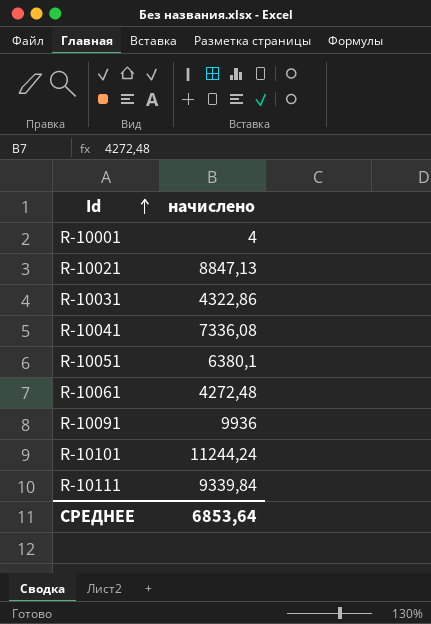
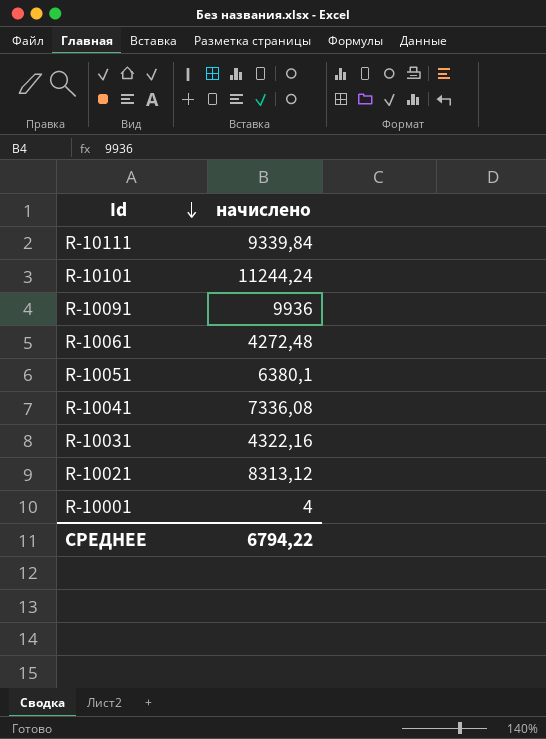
row order: Id ascending -> Id descending
R-10031 | начислено: 4322,86 -> 4322,16
R-10021 | начислено: 8847,13 -> 8313,12
СРЕДНЕЕ | начислено: 6853,64 -> 6794,22

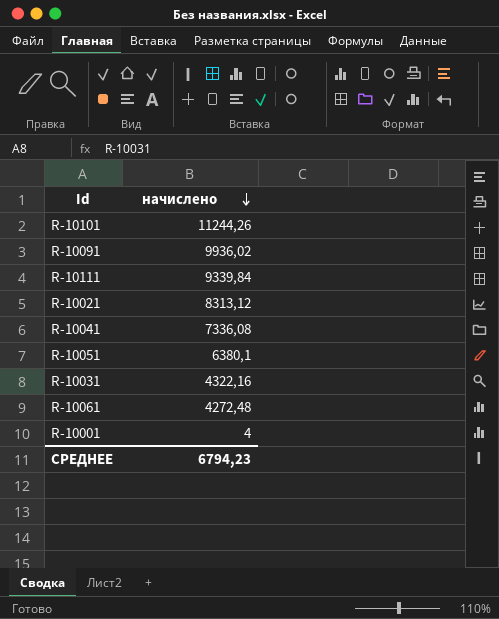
row order: Id descending -> начислено descending
R-10101 | начислено: 11244,24 -> 11244,26
R-10091 | начислено: 9936 -> 9936,02
СРЕДНЕЕ | начислено: 6794,22 -> 6794,23

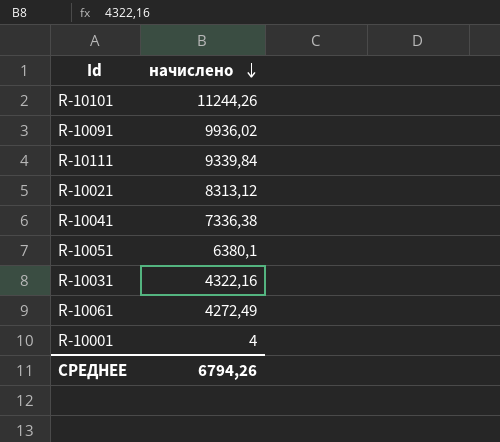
R-10041 | начислено: 7336,08 -> 7336,38
R-10061 | начислено: 4272,48 -> 4272,49
СРЕДНЕЕ | начислено: 6794,23 -> 6794,26

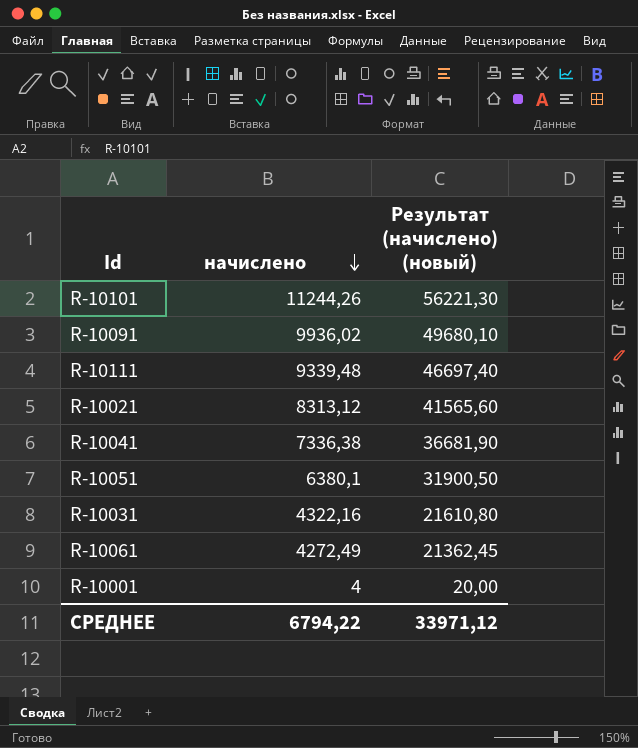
column Результат (начислено) (новый) | formula: none -> [начислено] * 5
R-10111 | начислено: 9339,84 -> 9339,48
СРЕДНЕЕ | начислено: 6794,26 -> 6794,22

